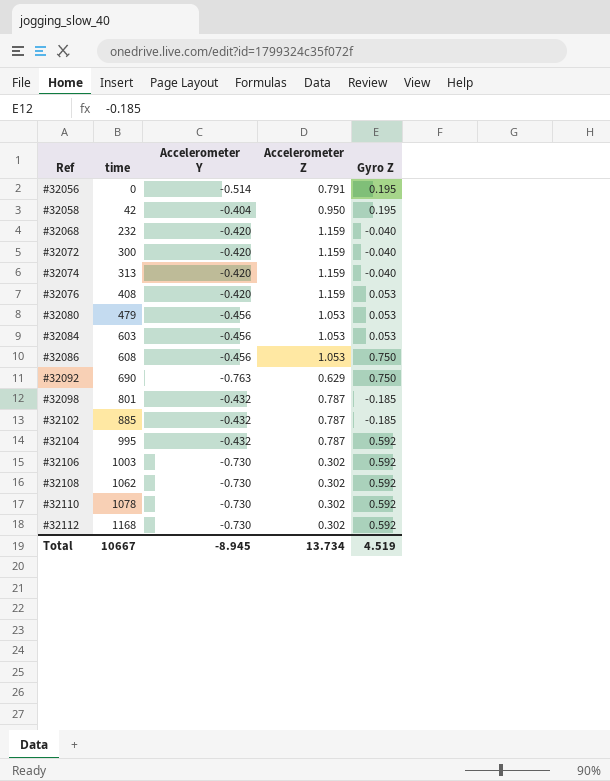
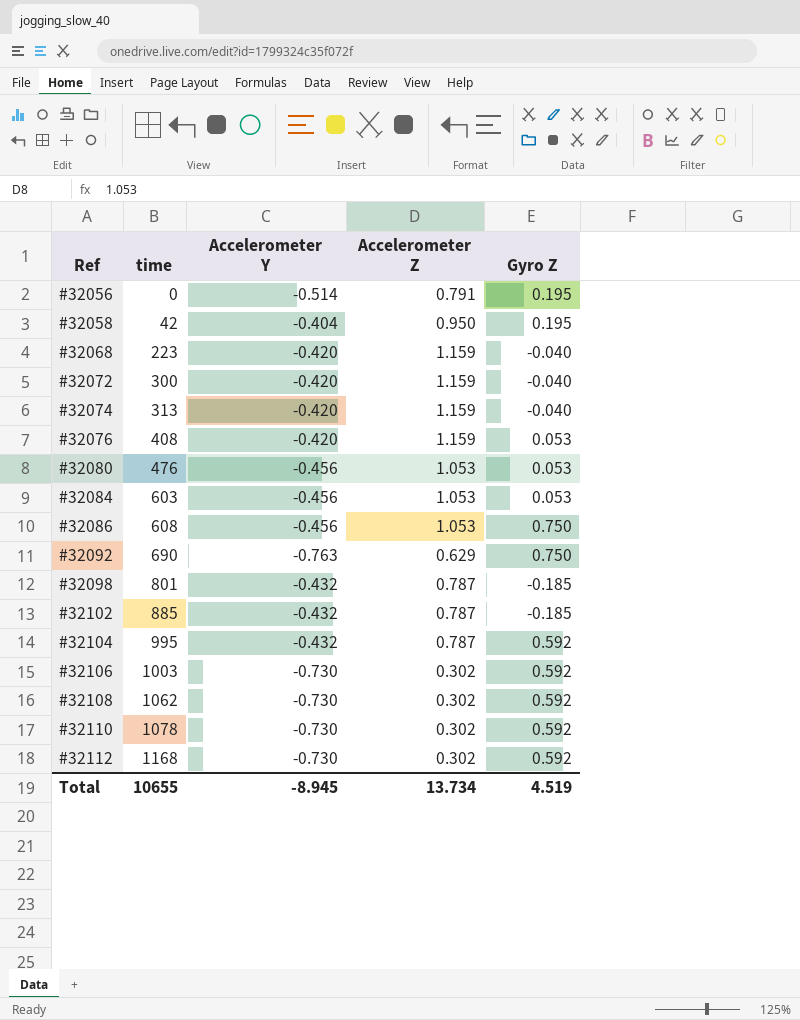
#32068 | time: 232 -> 223
#32080 | time: 479 -> 476
Total | time: 10667 -> 10655

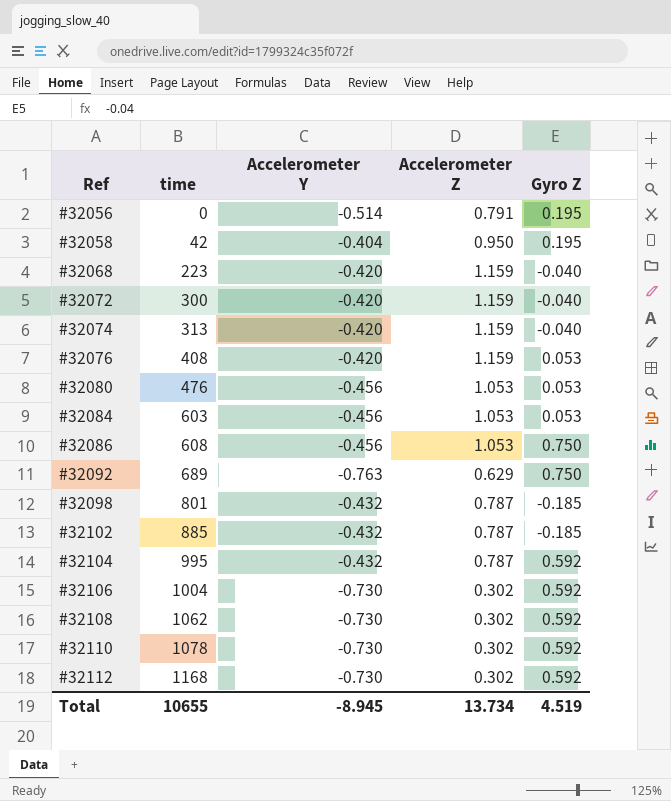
#32092 | time: 690 -> 689
#32106 | time: 1003 -> 1004

